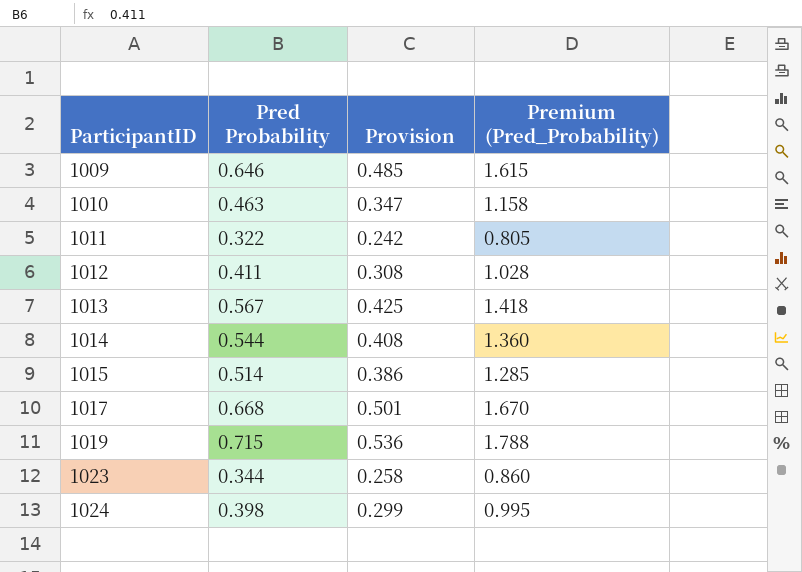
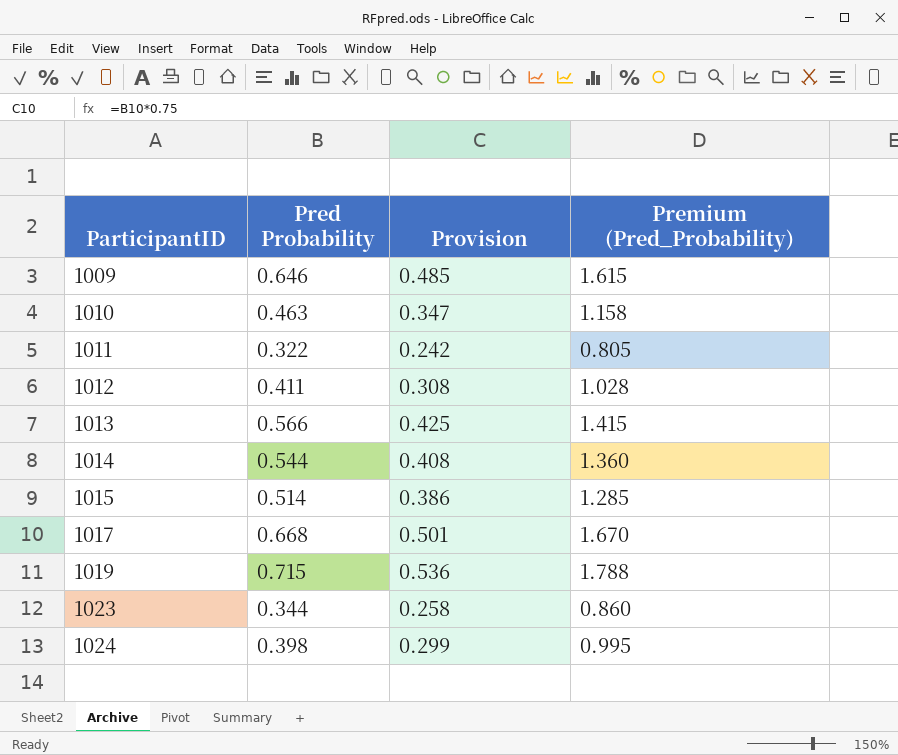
1013 | Pred Probability: 0.567 -> 0.566
1013 | Premium (Pred_Probability): 1.418 -> 1.415

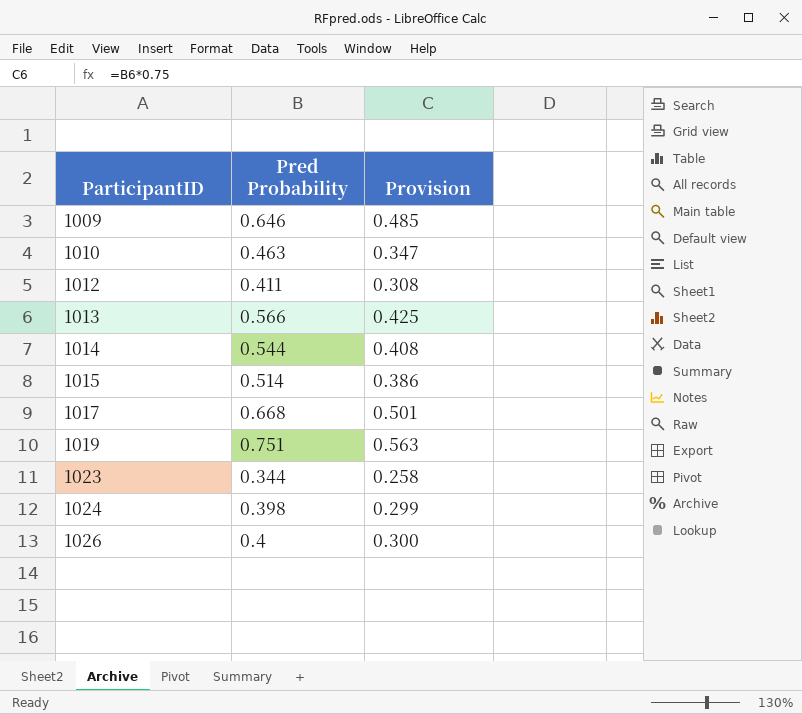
column Premium (Pred_Probability) | formula: [Pred Probability] * 2.5 -> none
row 1011: 0.322 | 0.242 | 0.805 -> none
1019 | Pred Probability: 0.715 -> 0.751
1019 | Provision: 0.536 -> 0.563
row 1026: none -> 0.4 | 0.300

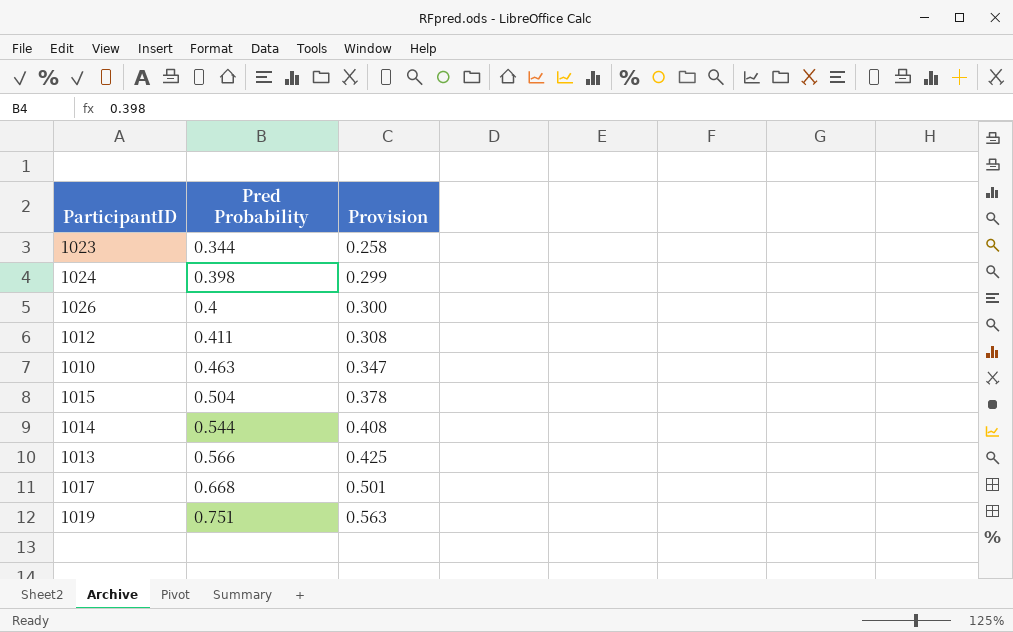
row order: ParticipantID ascending -> Pred Probability ascending
row 1009: 0.646 | 0.485 -> none
1015 | Pred Probability: 0.514 -> 0.504
1015 | Provision: 0.386 -> 0.378

